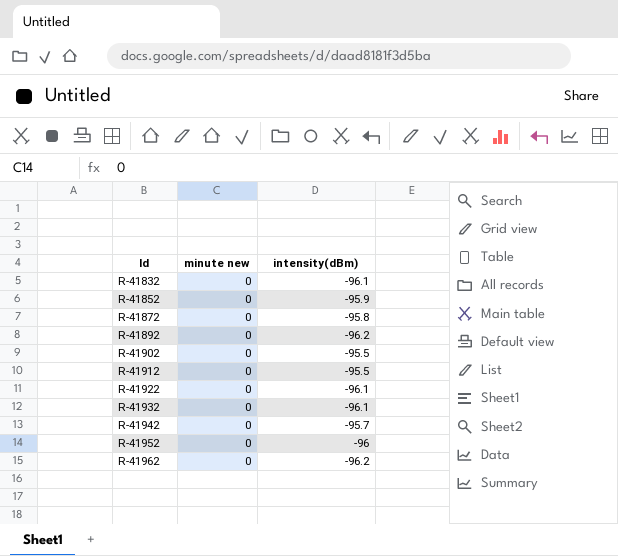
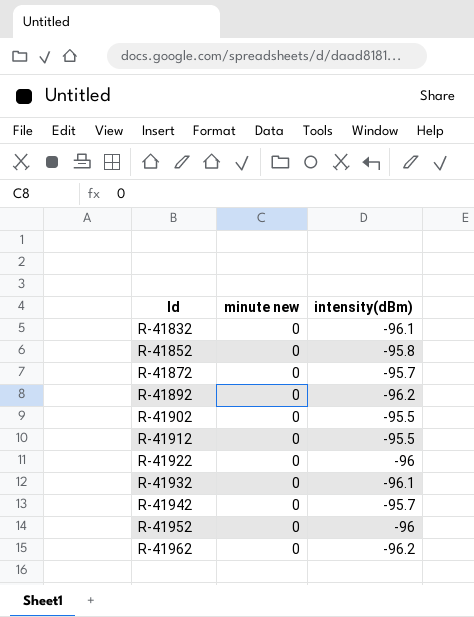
R-41852 | intensity(dBm): -95.9 -> -95.8
R-41872 | intensity(dBm): -95.8 -> -95.7
R-41922 | intensity(dBm): -96.1 -> -96

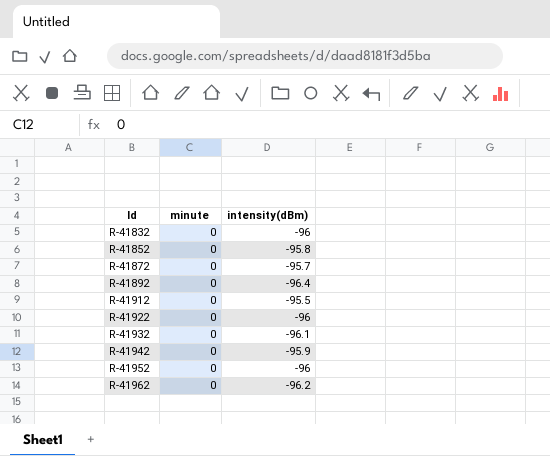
column name: minute new -> minute
row R-41902: 0 | -95.5 -> none
R-41832 | intensity(dBm): -96.1 -> -96
R-41892 | intensity(dBm): -96.2 -> -96.4
R-41942 | intensity(dBm): -95.7 -> -95.9

